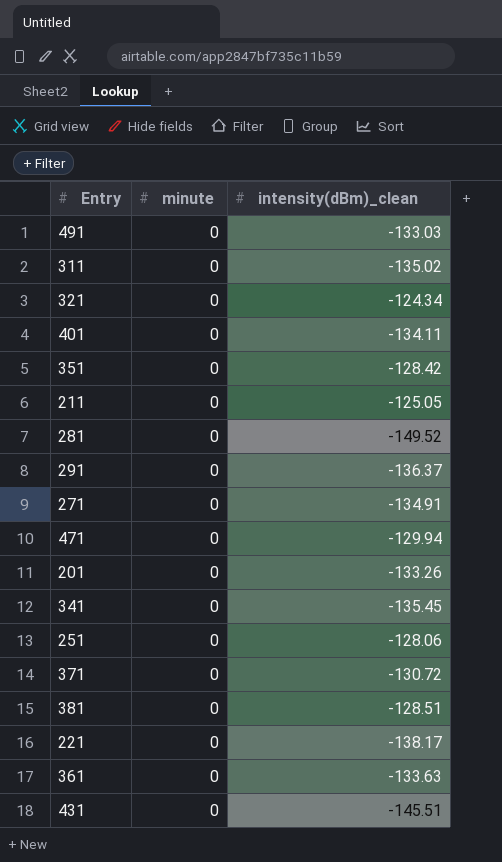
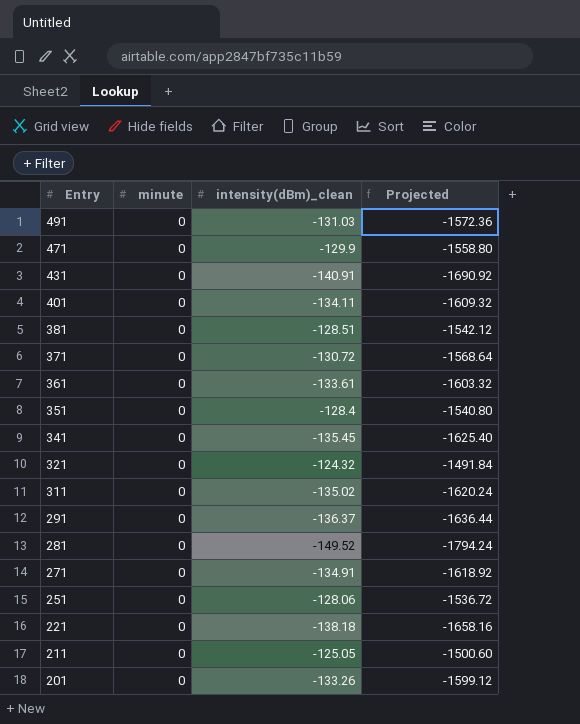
row order: none -> Entry descending
column Projected | formula: none -> [intensity(dBm)_clean] * 12
491 | intensity(dBm)_clean: -133.03 -> -131.03
471 | intensity(dBm)_clean: -129.94 -> -129.9
431 | intensity(dBm)_clean: -145.51 -> -140.91
361 | intensity(dBm)_clean: -133.63 -> -133.61
351 | intensity(dBm)_clean: -128.42 -> -128.4
321 | intensity(dBm)_clean: -124.34 -> -124.32
221 | intensity(dBm)_clean: -138.17 -> -138.18

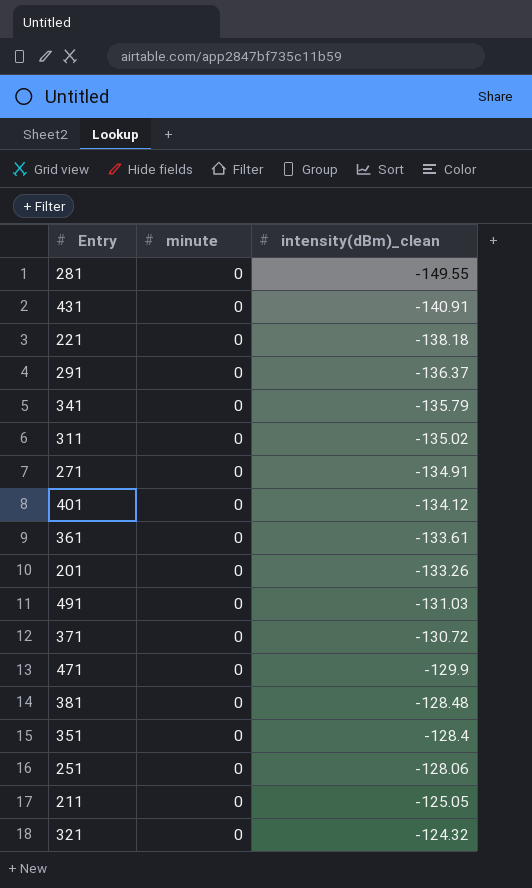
row order: Entry descending -> intensity(dBm)_clean ascending
column Projected | formula: [intensity(dBm)_clean] * 12 -> none
281 | intensity(dBm)_clean: -149.52 -> -149.55
341 | intensity(dBm)_clean: -135.45 -> -135.79
401 | intensity(dBm)_clean: -134.11 -> -134.12
381 | intensity(dBm)_clean: -128.51 -> -128.48

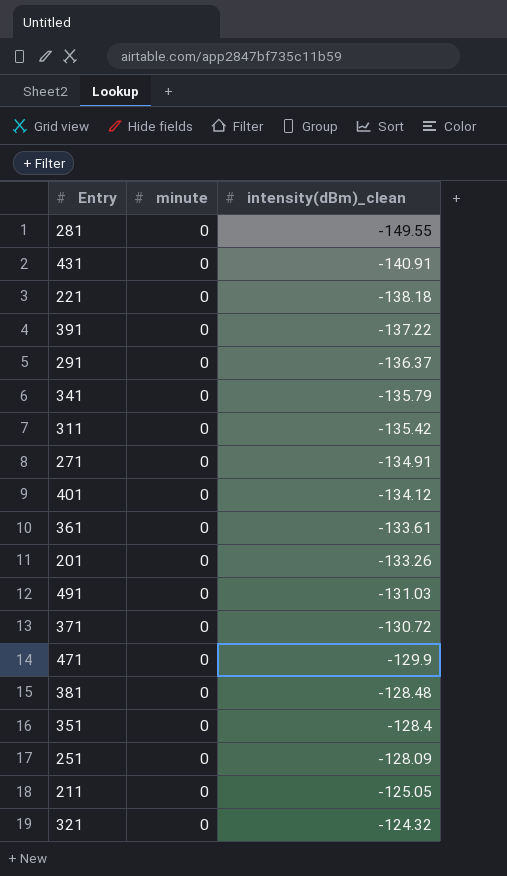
row 391: none -> 0 | -137.22
311 | intensity(dBm)_clean: -135.02 -> -135.42
251 | intensity(dBm)_clean: -128.06 -> -128.09

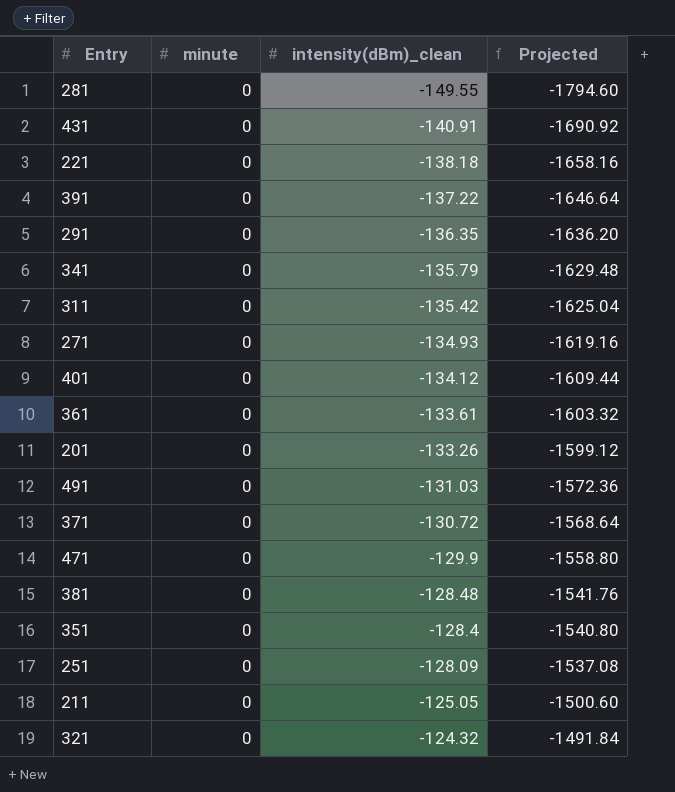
column Projected | formula: none -> [intensity(dBm)_clean] * 12
291 | intensity(dBm)_clean: -136.37 -> -136.35
271 | intensity(dBm)_clean: -134.91 -> -134.93

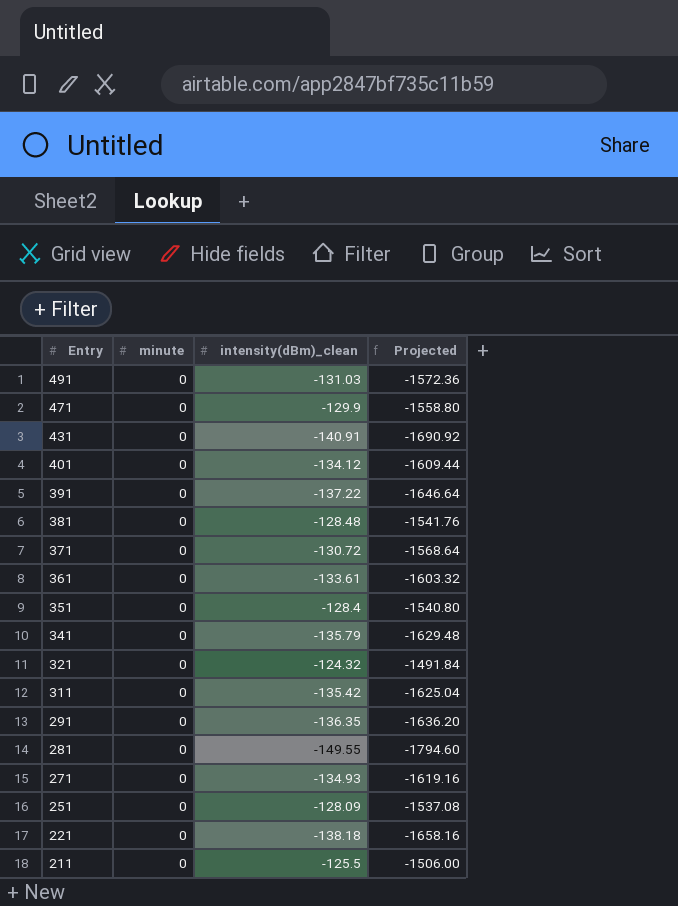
row order: intensity(dBm)_clean ascending -> Entry descending
row 201: 0 | -133.26 | -1599.12 -> none
211 | intensity(dBm)_clean: -125.05 -> -125.5
211 | Projected: -1500.60 -> -1506.00

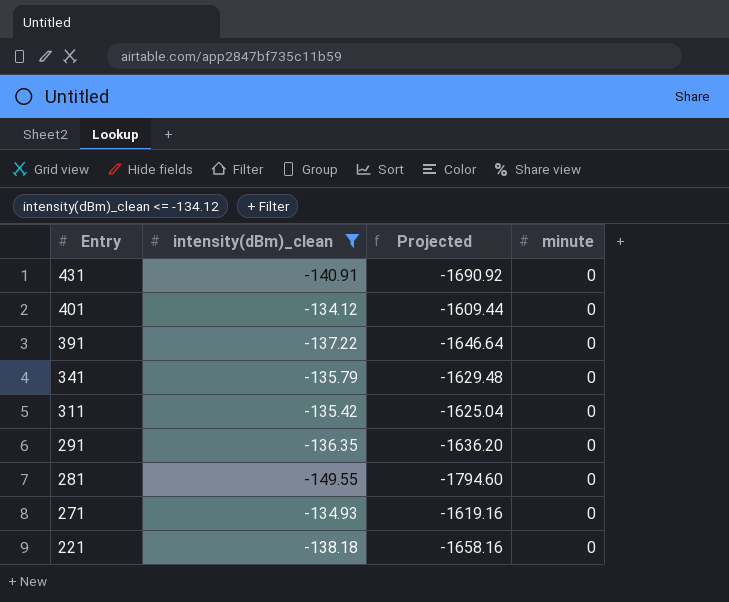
filter: none -> intensity(dBm)_clean <= -134.12
column minute | position: 2 -> 4

